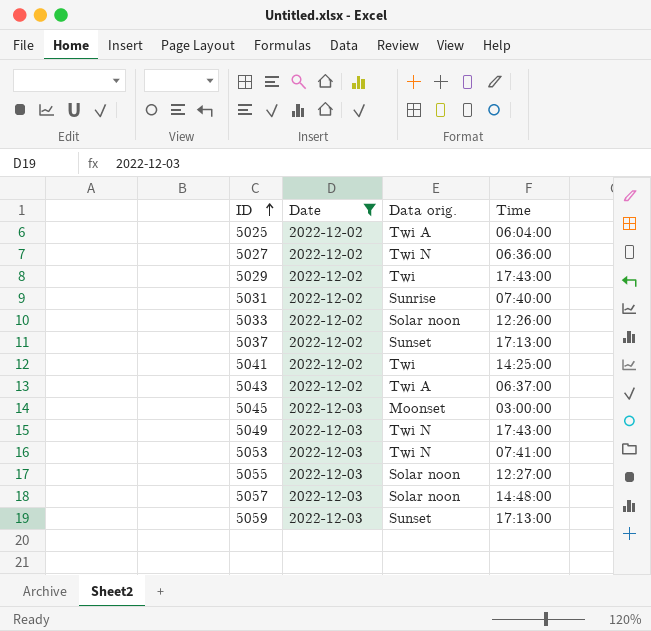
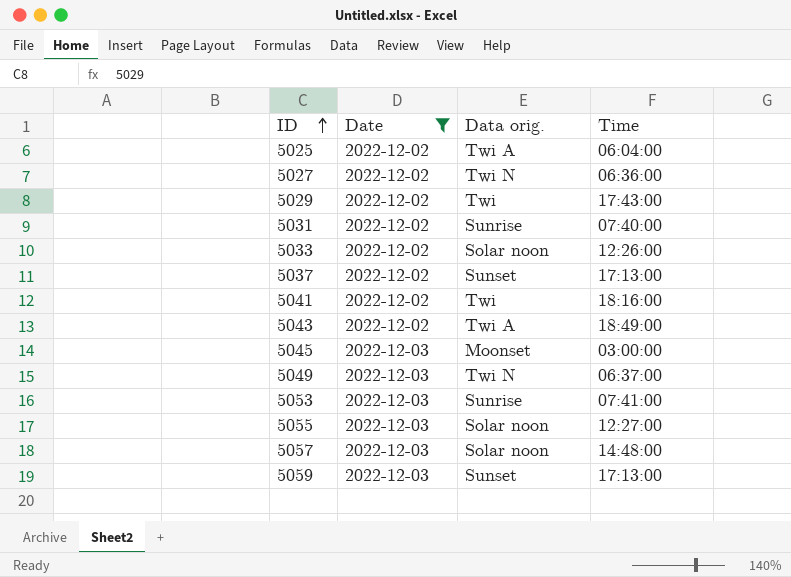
5041 | Time: 14:25:00 -> 18:16:00
5043 | Time: 06:37:00 -> 18:49:00
5049 | Time: 17:43:00 -> 06:37:00
5053 | Data orig.: Twi N -> Sunrise

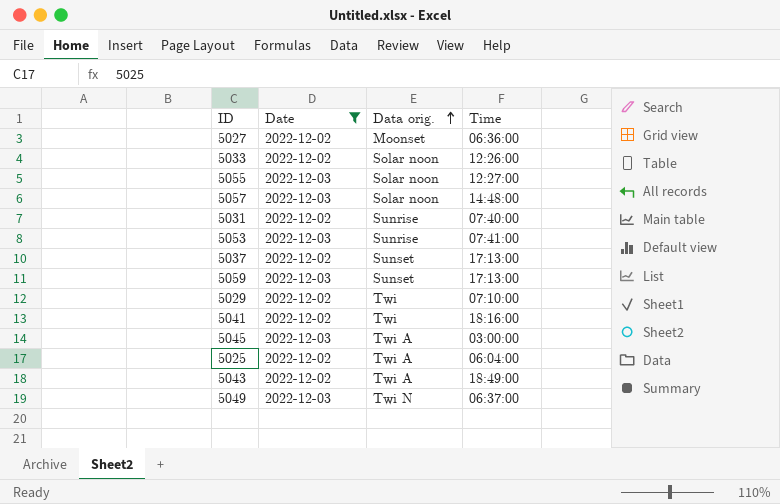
row order: ID ascending -> Data orig. ascending
5027 | Data orig.: Twi N -> Moonset
5029 | Time: 17:43:00 -> 07:10:00
5045 | Data orig.: Moonset -> Twi A

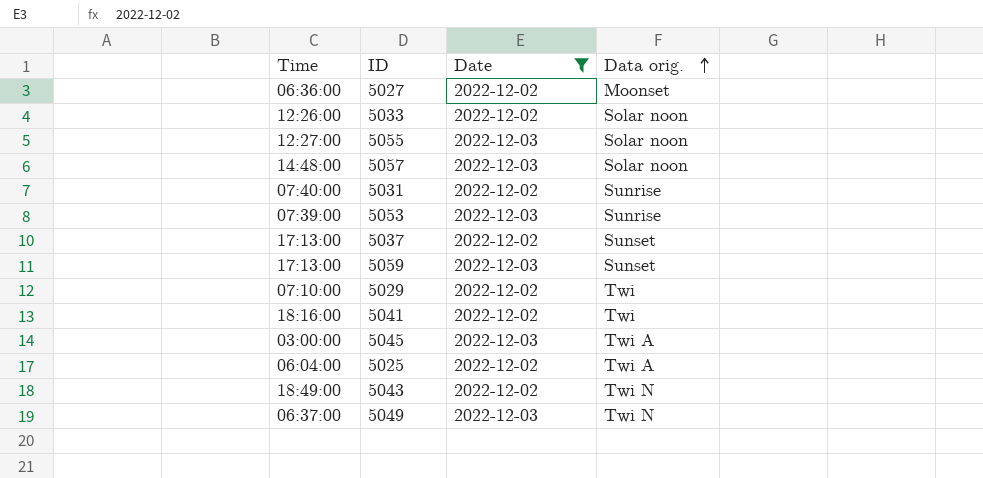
column Time | position: 4 -> 1
5053 | Time: 07:41:00 -> 07:39:00
5043 | Data orig.: Twi A -> Twi N

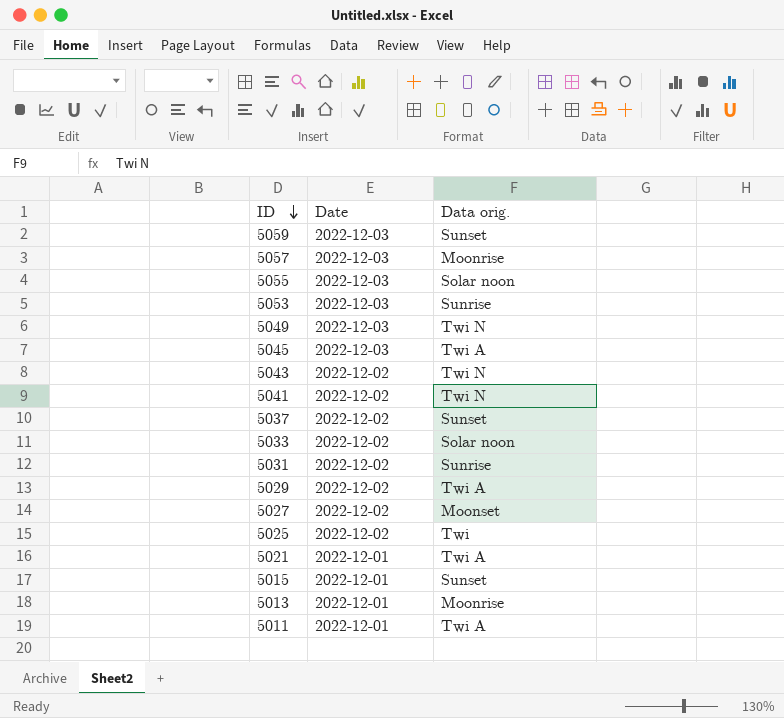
filter: Date != 2022-12-01 -> none
row order: Data orig. ascending -> ID descending
column Time | position: 1 -> none
5057 | Data orig.: Solar noon -> Moonrise
5041 | Data orig.: Twi -> Twi N
5029 | Data orig.: Twi -> Twi A
5025 | Data orig.: Twi A -> Twi

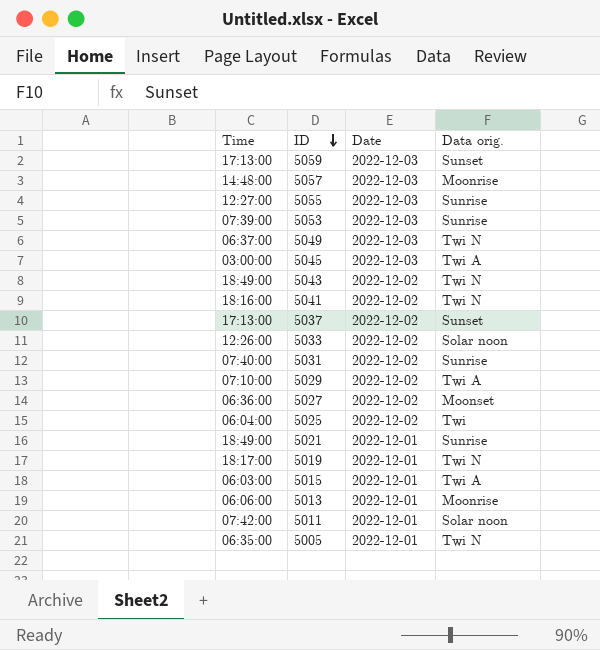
column Time | position: none -> 1
5055 | Data orig.: Solar noon -> Sunrise
5021 | Data orig.: Twi A -> Sunrise
row 5019: none -> 18:17:00 | 2022-12-01 | Twi N
5015 | Data orig.: Sunset -> Twi A
5011 | Data orig.: Twi A -> Solar noon
row 5005: none -> 06:35:00 | 2022-12-01 | Twi N

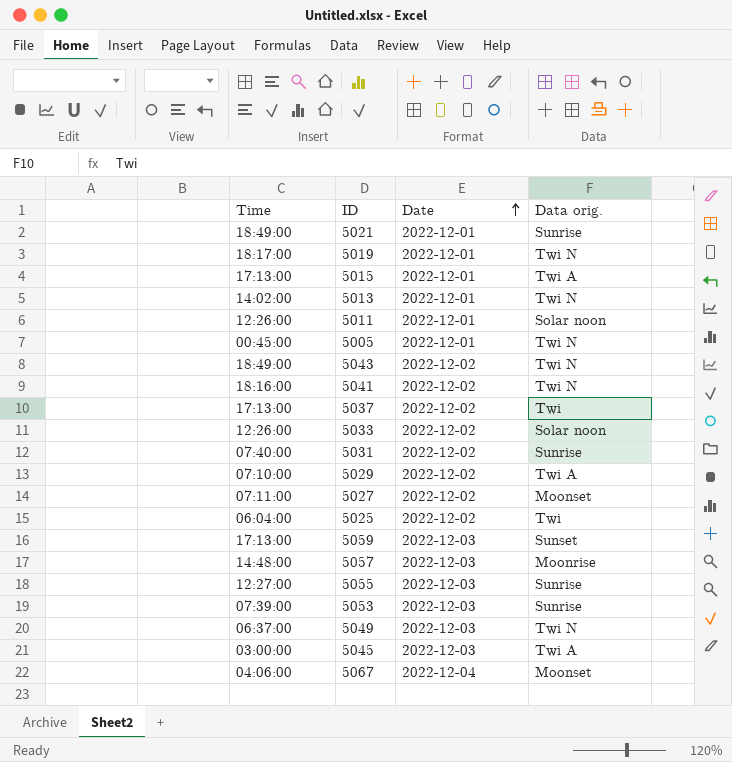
row order: ID descending -> Date ascending
5015 | Time: 06:03:00 -> 17:13:00
5013 | Time: 06:06:00 -> 14:02:00
5013 | Data orig.: Moonrise -> Twi N
5011 | Time: 07:42:00 -> 12:26:00
5005 | Time: 06:35:00 -> 00:45:00
5037 | Data orig.: Sunset -> Twi
5027 | Time: 06:36:00 -> 07:11:00
row 5067: none -> 04:06:00 | 2022-12-04 | Moonset

